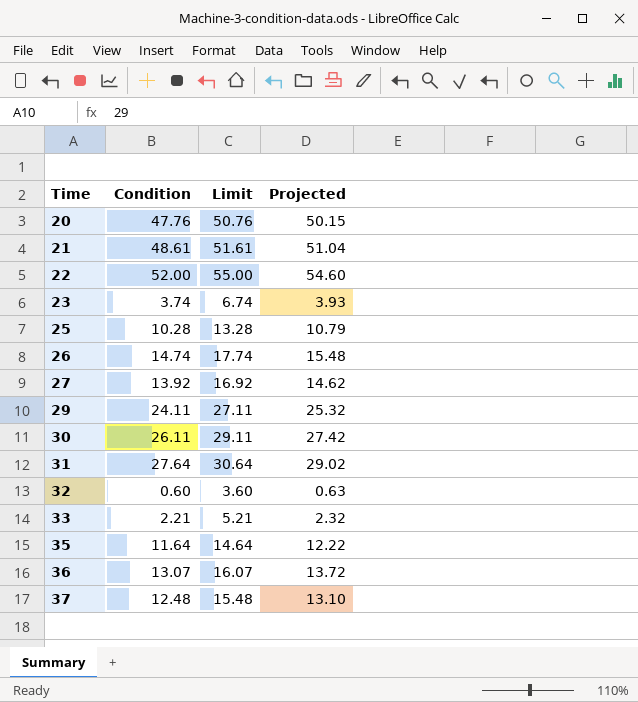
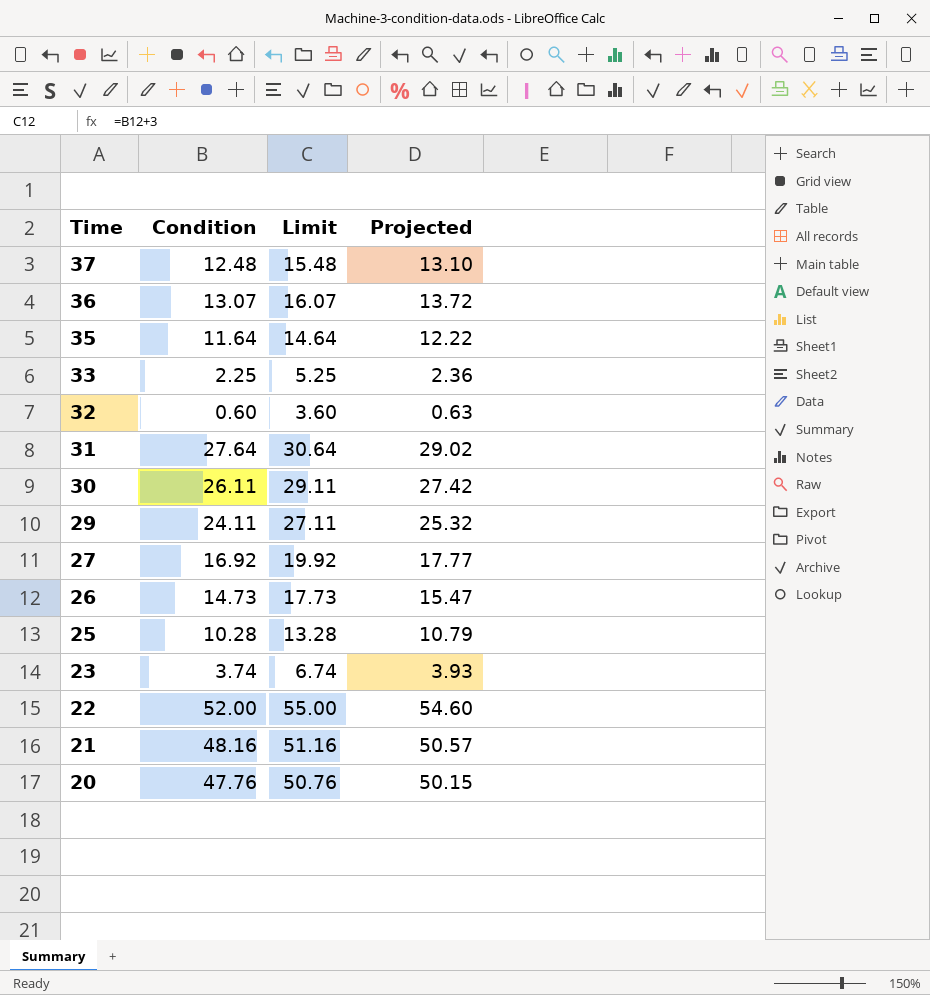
row order: Time ascending -> Time descending
33 | Condition: 2.21 -> 2.25
33 | Limit: 5.21 -> 5.25
33 | Projected: 2.32 -> 2.36
27 | Condition: 13.92 -> 16.92
27 | Limit: 16.92 -> 19.92
27 | Projected: 14.62 -> 17.77
26 | Condition: 14.74 -> 14.73
26 | Limit: 17.74 -> 17.73
26 | Projected: 15.48 -> 15.47
21 | Condition: 48.61 -> 48.16
21 | Limit: 51.61 -> 51.16
21 | Projected: 51.04 -> 50.57

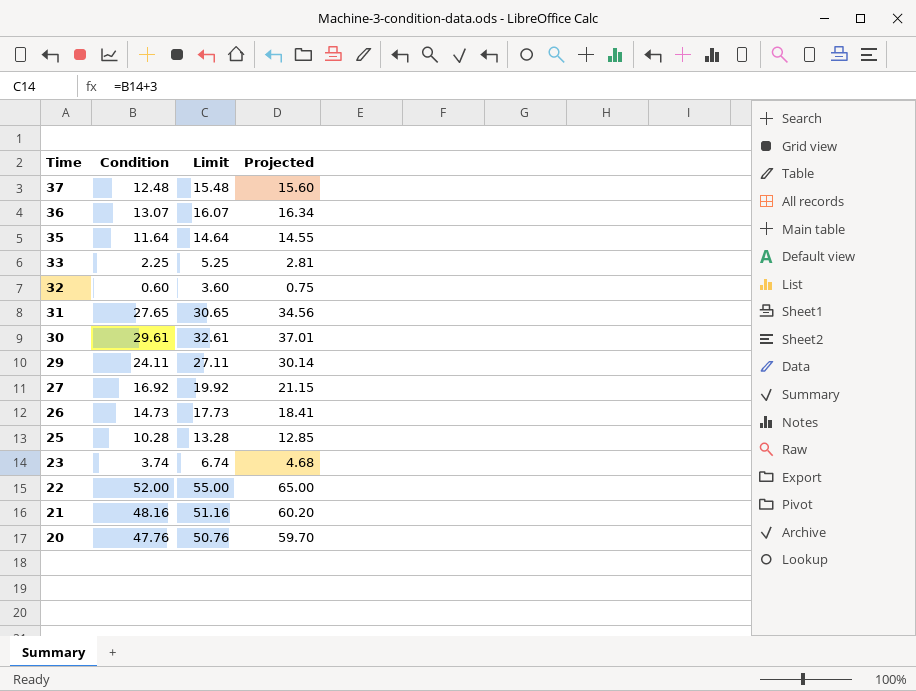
column Projected | formula: [Condition] * 1.05 -> [Condition] * 1.25
31 | Condition: 27.64 -> 27.65
31 | Limit: 30.64 -> 30.65
30 | Condition: 26.11 -> 29.61
30 | Limit: 29.11 -> 32.61

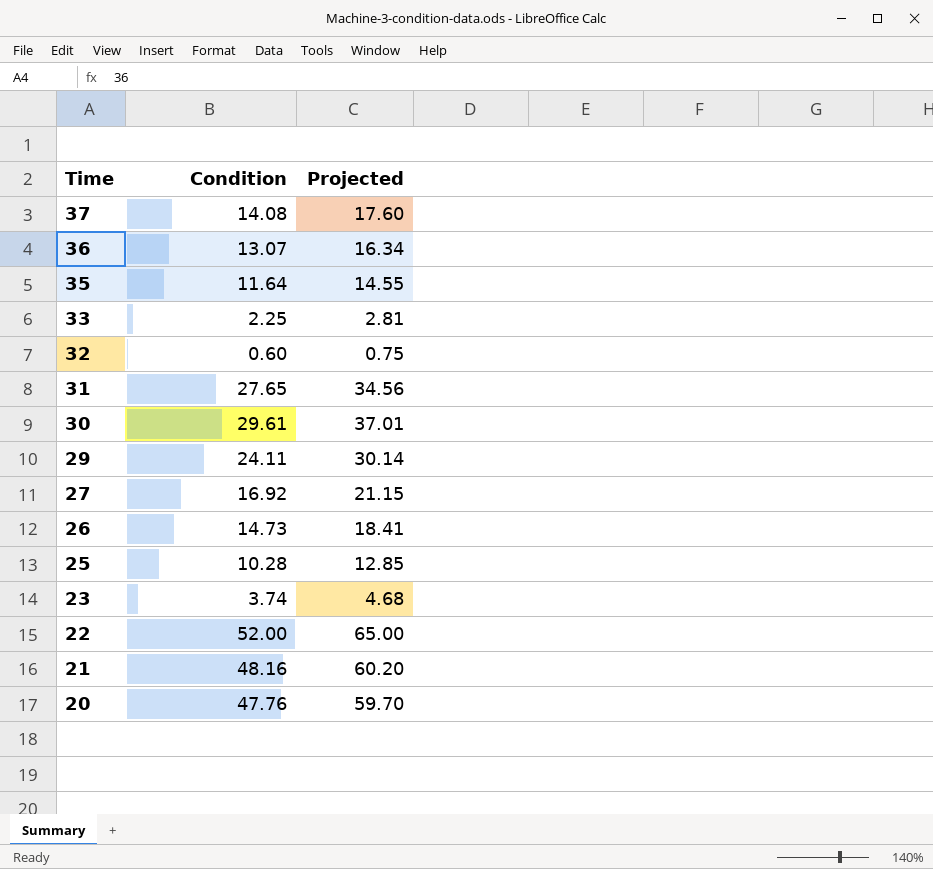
column Limit | formula: [Condition] + 3 -> none
37 | Condition: 12.48 -> 14.08
37 | Projected: 15.60 -> 17.60

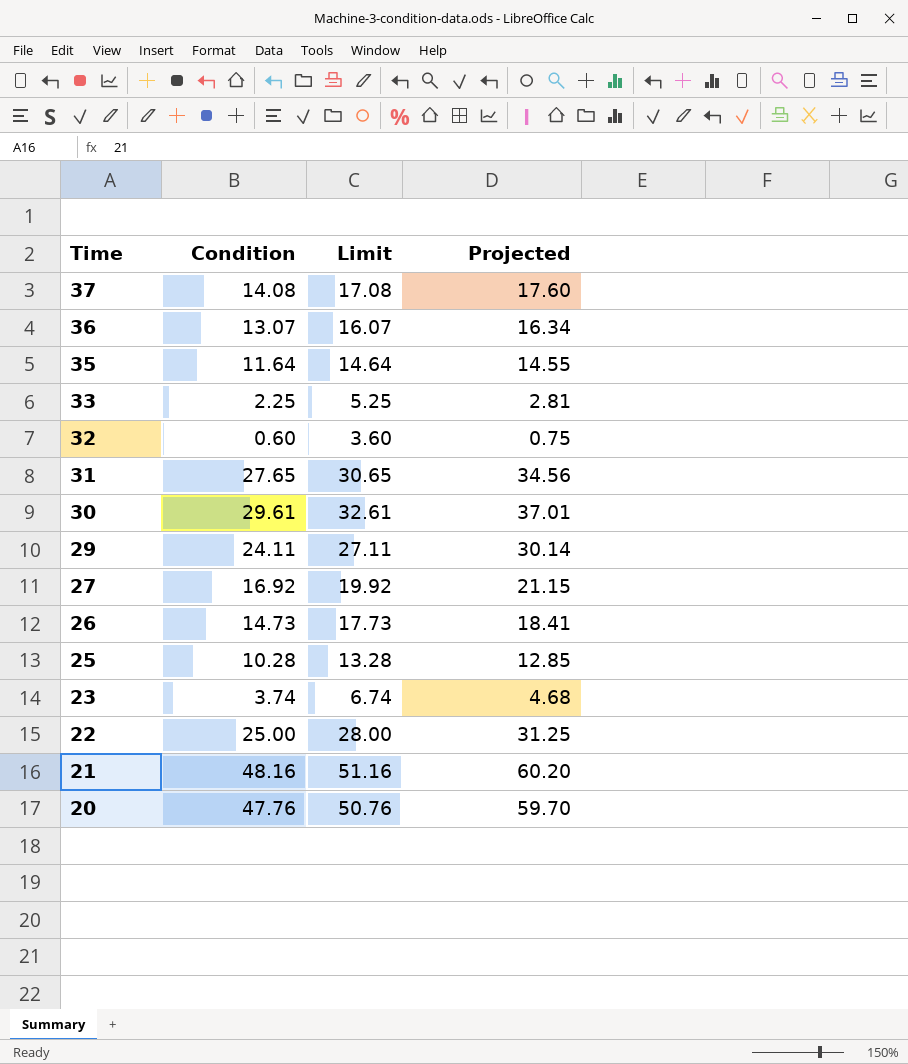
column Limit | formula: none -> [Condition] + 3
22 | Condition: 52.00 -> 25.00
22 | Projected: 65.00 -> 31.25

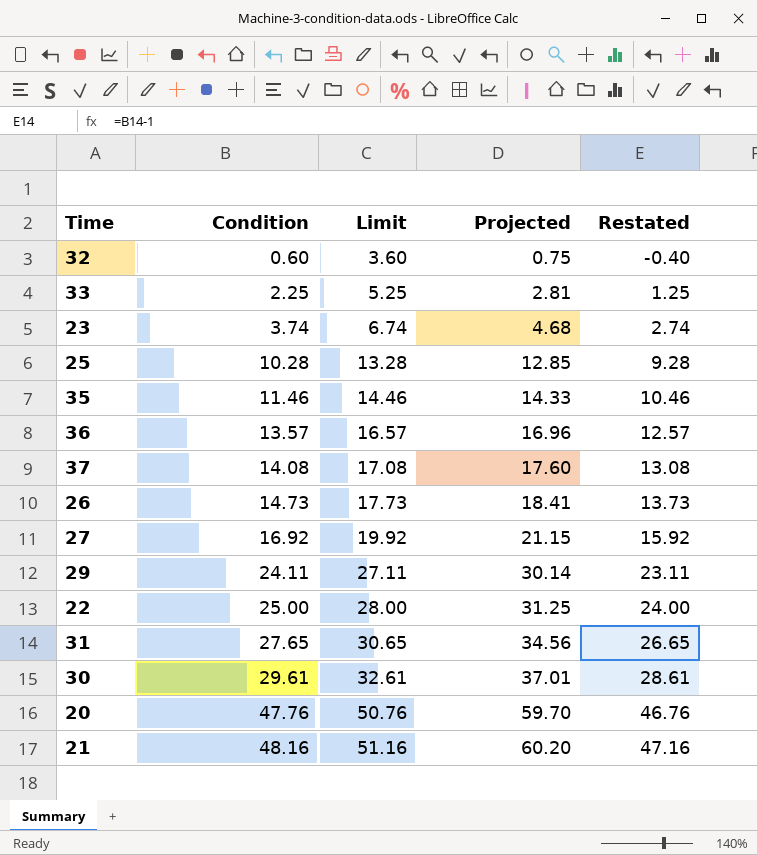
row order: Time descending -> Condition ascending
column Restated | formula: none -> [Condition] - 1
35 | Condition: 11.64 -> 11.46
35 | Limit: 14.64 -> 14.46
35 | Projected: 14.55 -> 14.33
36 | Condition: 13.07 -> 13.57
36 | Limit: 16.07 -> 16.57
36 | Projected: 16.34 -> 16.96

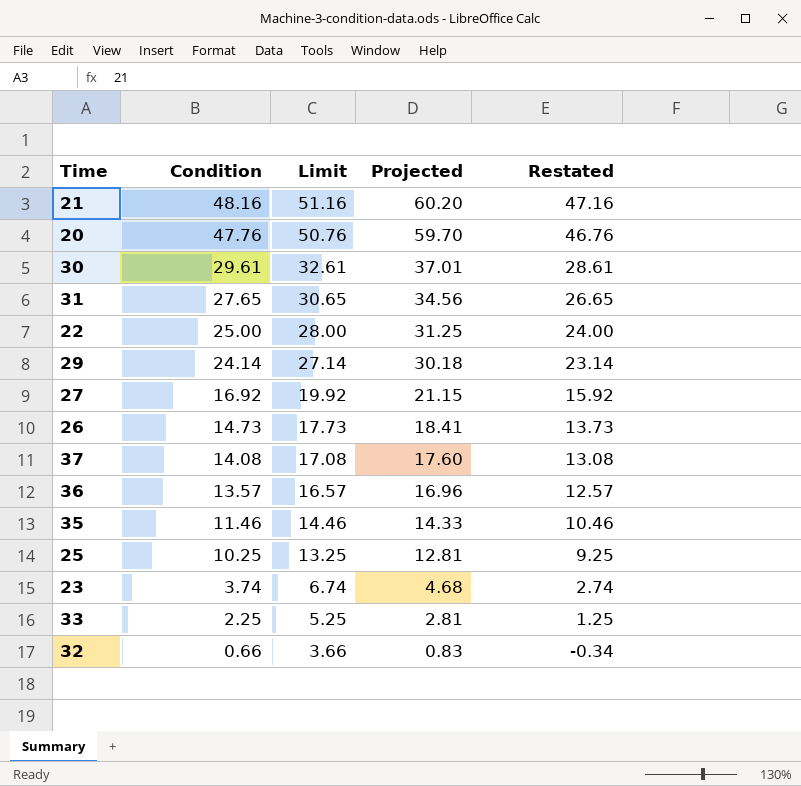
row order: Condition ascending -> Condition descending
29 | Condition: 24.11 -> 24.14
29 | Limit: 27.11 -> 27.14
29 | Projected: 30.14 -> 30.18
29 | Restated: 23.11 -> 23.14
25 | Condition: 10.28 -> 10.25
25 | Limit: 13.28 -> 13.25
25 | Projected: 12.85 -> 12.81
25 | Restated: 9.28 -> 9.25
32 | Condition: 0.60 -> 0.66
32 | Limit: 3.60 -> 3.66
32 | Projected: 0.75 -> 0.83
32 | Restated: -0.40 -> -0.34

